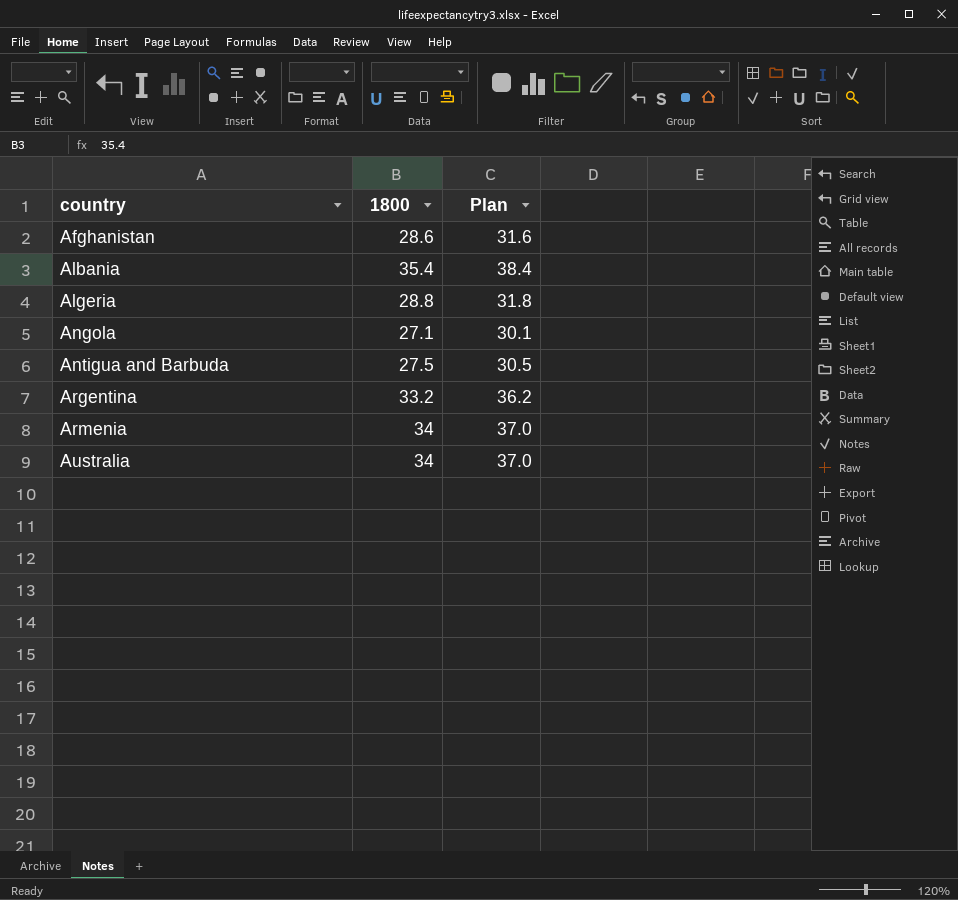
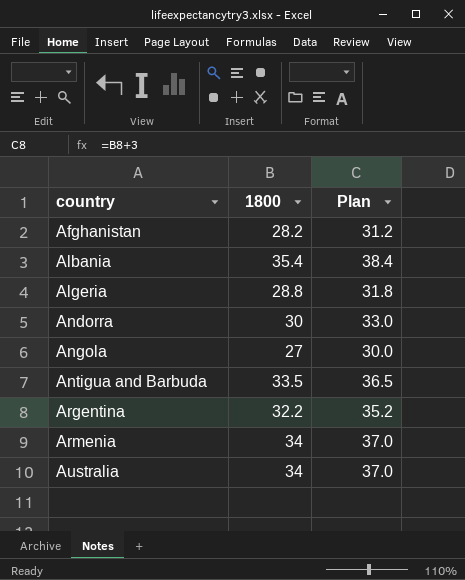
Afghanistan | 1800: 28.6 -> 28.2
Afghanistan | Plan: 31.6 -> 31.2
row Andorra: none -> 30 | 33.0
Angola | 1800: 27.1 -> 27
Angola | Plan: 30.1 -> 30.0
Antigua and Barbuda | 1800: 27.5 -> 33.5
Antigua and Barbuda | Plan: 30.5 -> 36.5
Argentina | 1800: 33.2 -> 32.2
Argentina | Plan: 36.2 -> 35.2

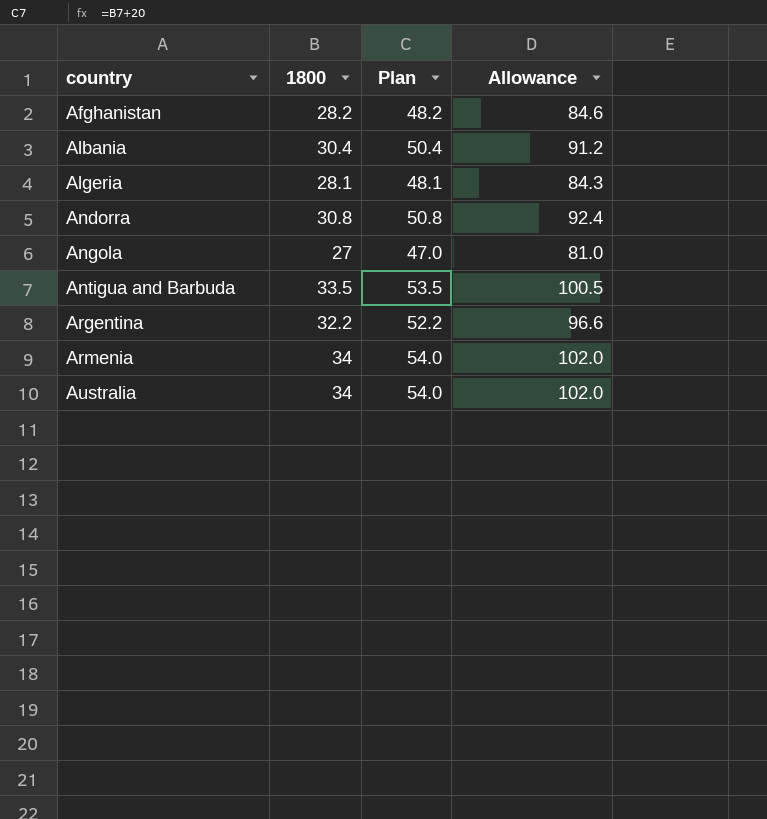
column Plan | formula: [1800] + 3 -> [1800] + 20
column Allowance | formula: none -> [1800] * 3
Albania | 1800: 35.4 -> 30.4
Algeria | 1800: 28.8 -> 28.1
Andorra | 1800: 30 -> 30.8

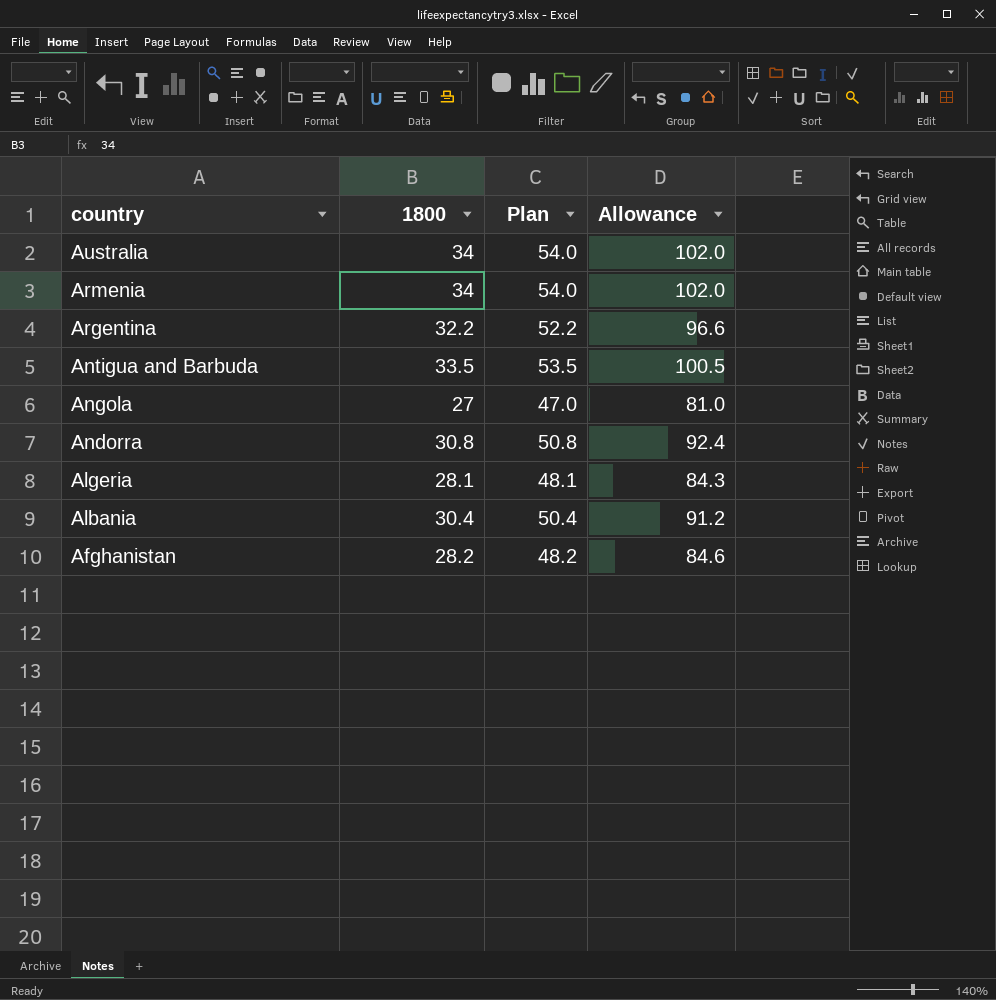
row order: country ascending -> country descending

